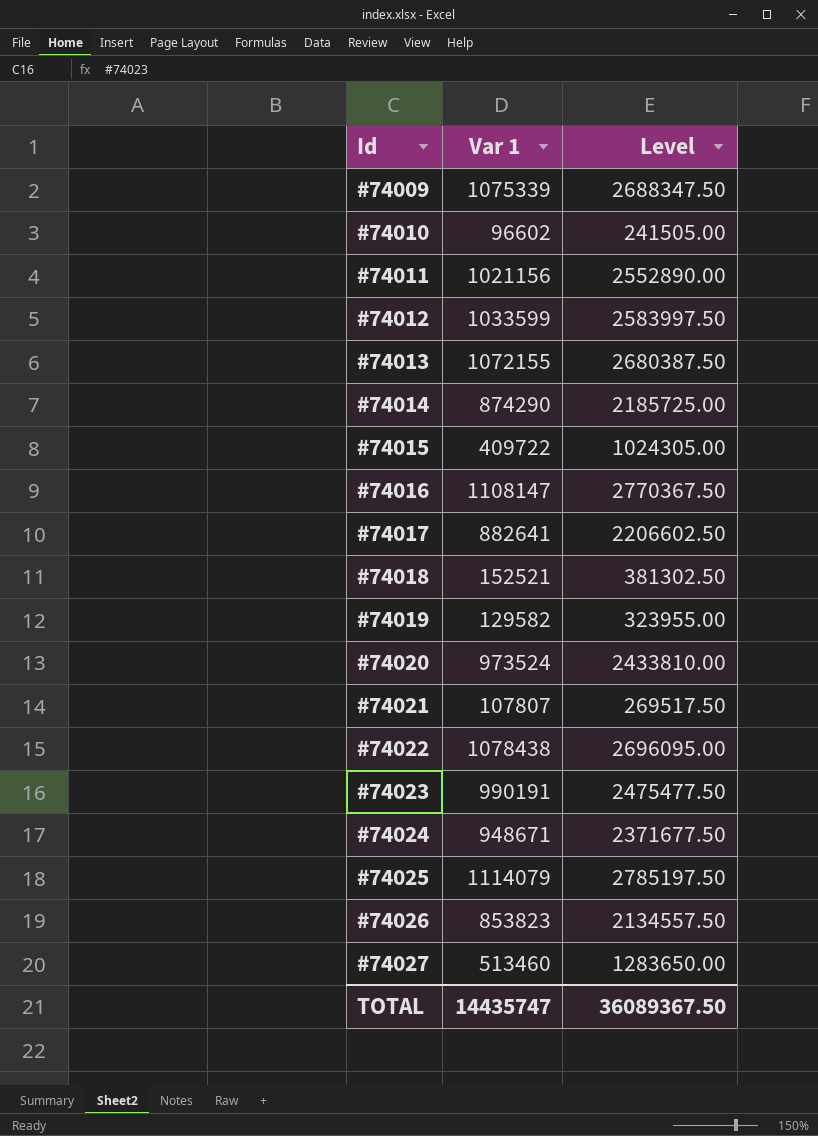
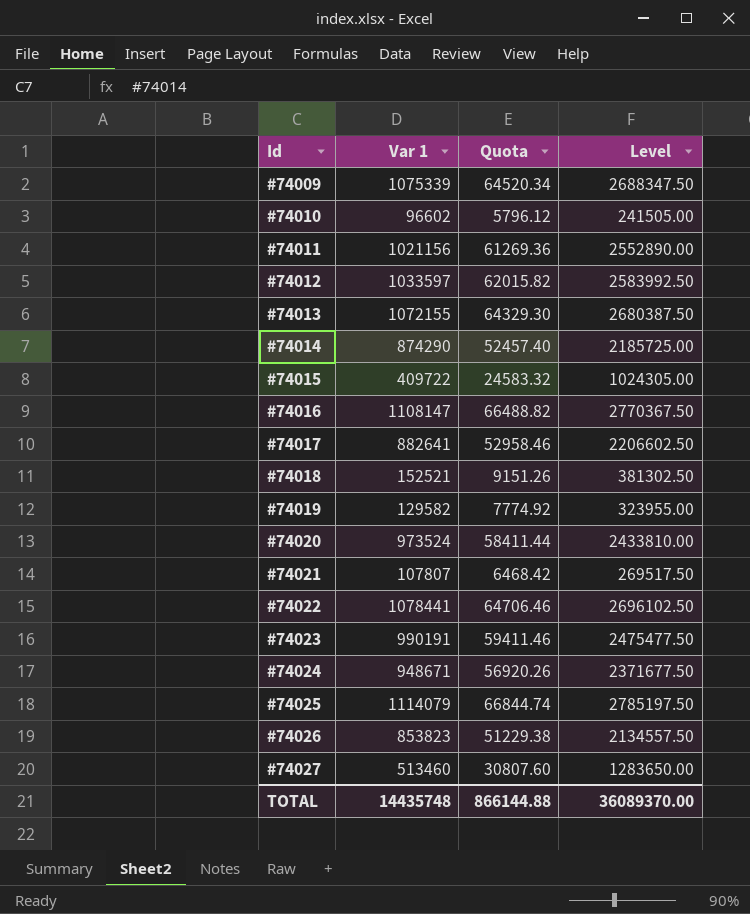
column Quota | formula: none -> [Var 1] * 0.06
#74012 | Var 1: 1033599 -> 1033597
#74012 | Level: 2583997.50 -> 2583992.50
#74022 | Var 1: 1078438 -> 1078441
#74022 | Level: 2696095.00 -> 2696102.50
TOTAL | Var 1: 14435747 -> 14435748
TOTAL | Level: 36089367.50 -> 36089370.00

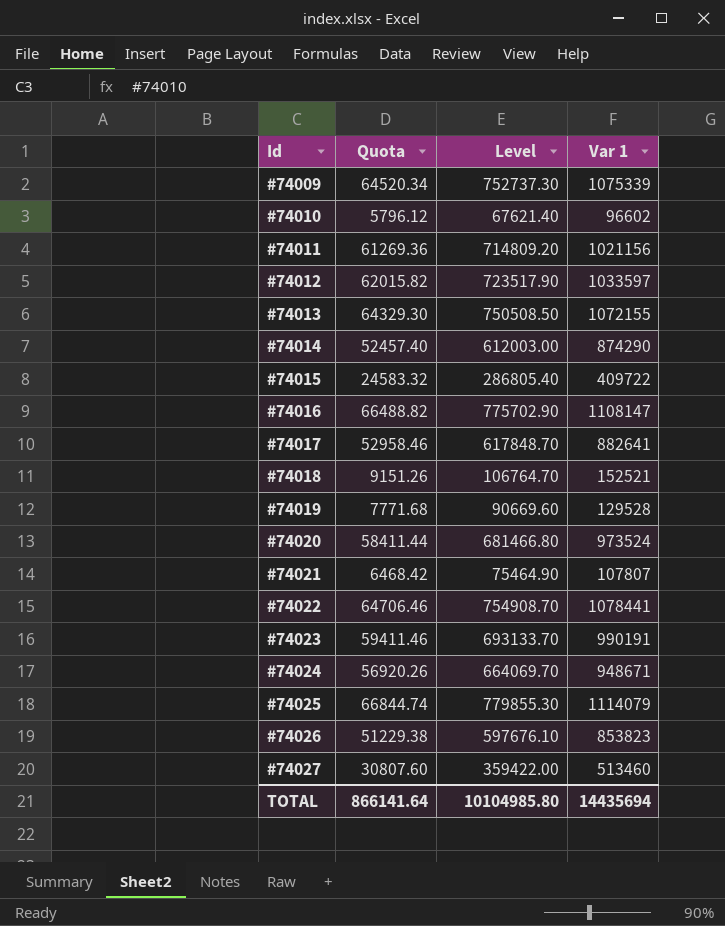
column Level | formula: [Var 1] * 2.5 -> [Var 1] * 0.7
column Var 1 | position: 2 -> 4
#74019 | Quota: 7774.92 -> 7771.68
#74019 | Var 1: 129582 -> 129528
TOTAL | Quota: 866144.88 -> 866141.64
TOTAL | Level: 36089370.00 -> 10104985.80
TOTAL | Var 1: 14435748 -> 14435694

